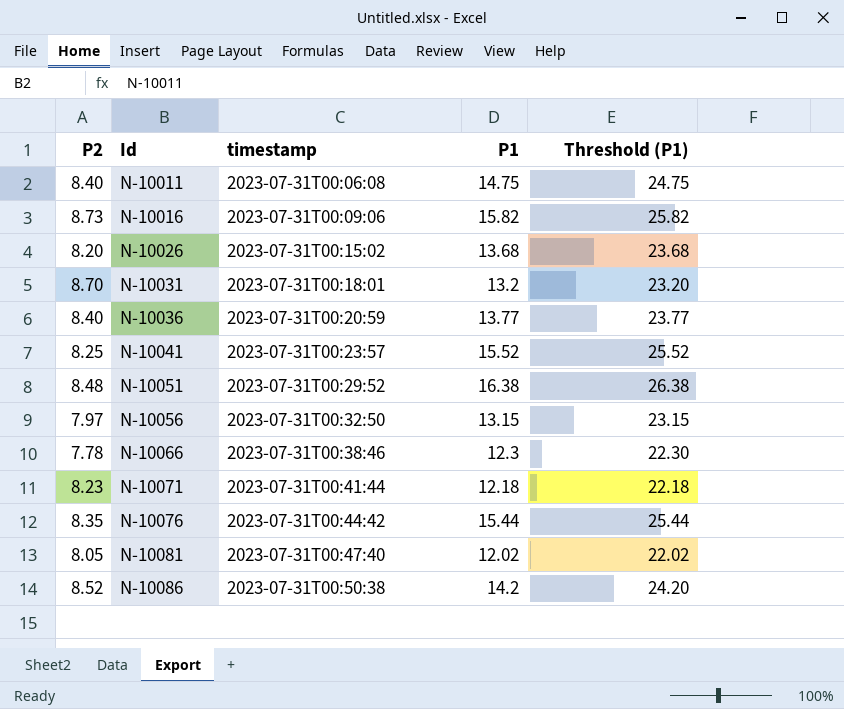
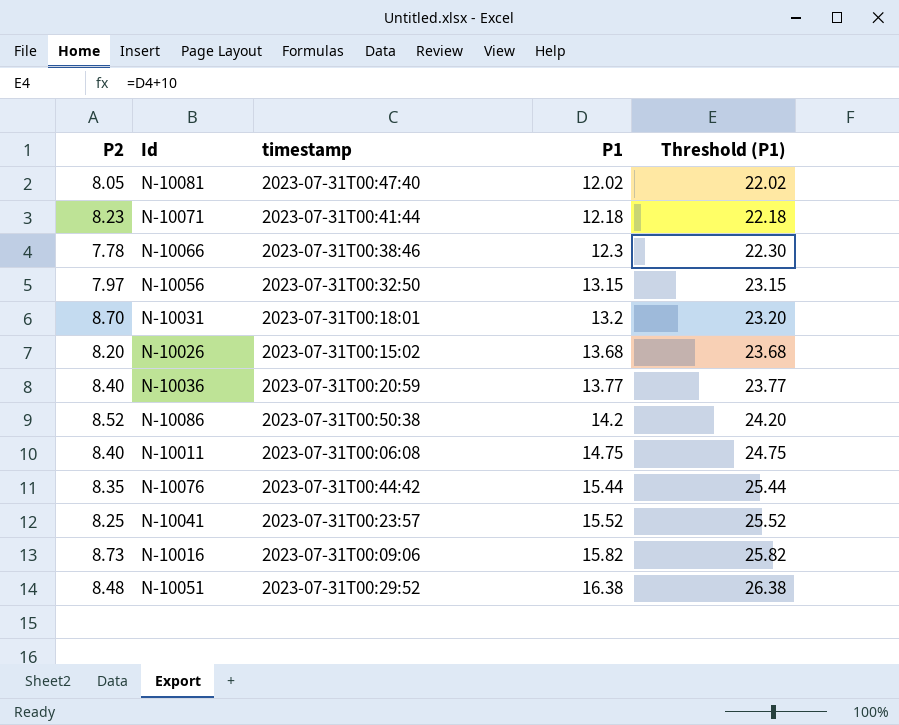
row order: Id ascending -> P1 ascending

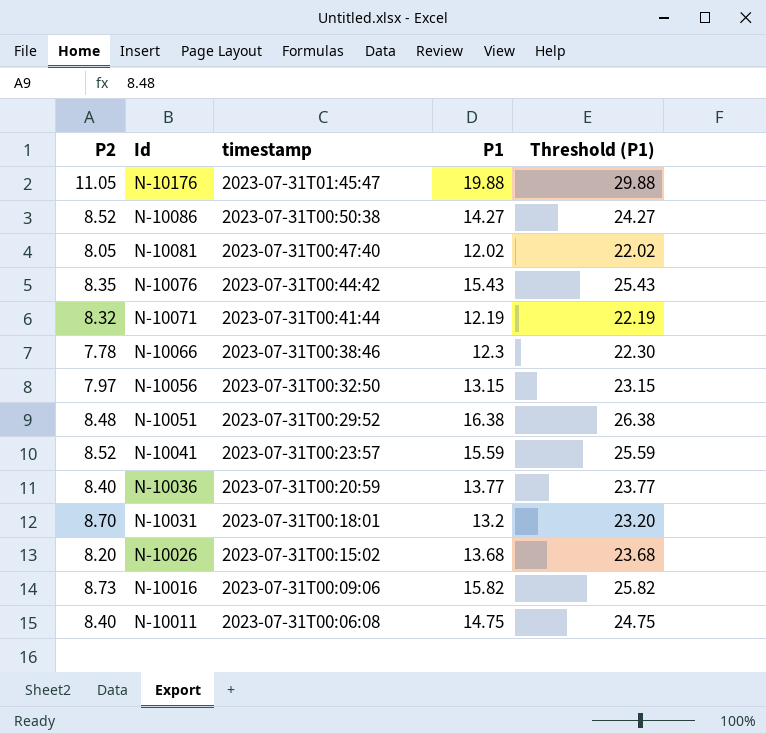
row order: P1 ascending -> Id descending
row N-10176: none -> 11.05 | 2023-07-31T01:45:47 | 19.88 | 29.88
N-10086 | P1: 14.2 -> 14.27
N-10086 | Threshold (P1): 24.20 -> 24.27
N-10076 | P1: 15.44 -> 15.43
N-10076 | Threshold (P1): 25.44 -> 25.43
N-10071 | P2: 8.23 -> 8.32
N-10071 | P1: 12.18 -> 12.19
N-10071 | Threshold (P1): 22.18 -> 22.19
N-10041 | P2: 8.25 -> 8.52
N-10041 | P1: 15.52 -> 15.59
N-10041 | Threshold (P1): 25.52 -> 25.59

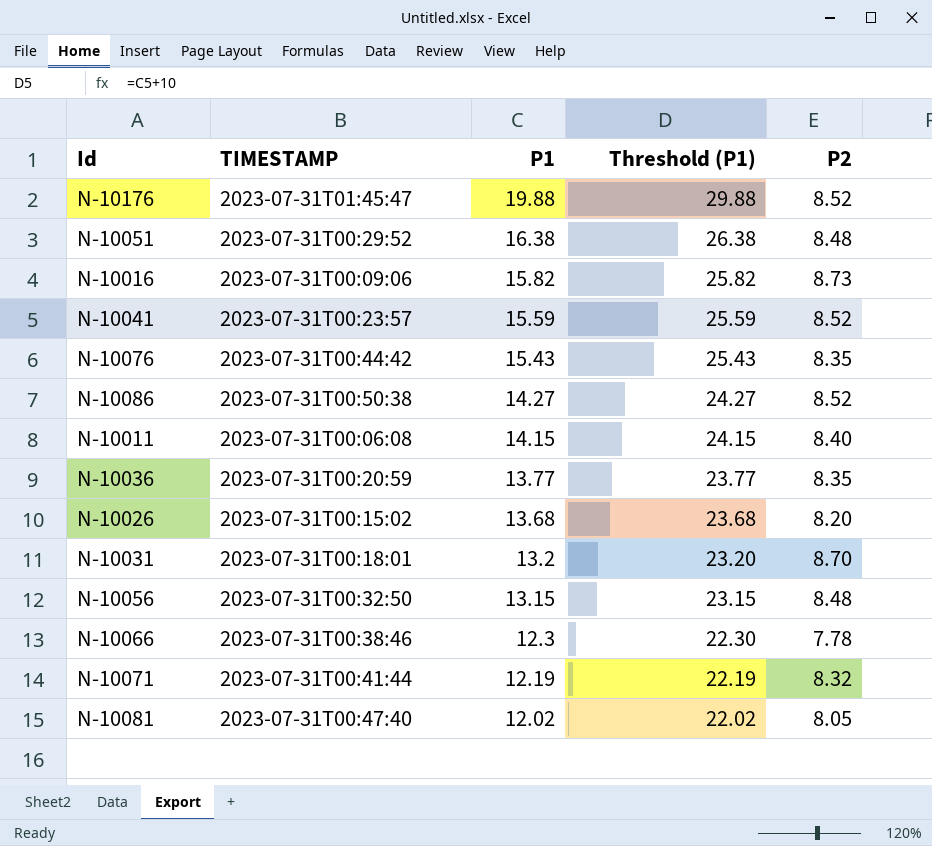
row order: Id descending -> P1 descending
column name: timestamp -> TIMESTAMP
column P2 | position: 1 -> 5
N-10176 | P2: 11.05 -> 8.52
N-10011 | P1: 14.75 -> 14.15
N-10011 | Threshold (P1): 24.75 -> 24.15
N-10036 | P2: 8.40 -> 8.35
N-10056 | P2: 7.97 -> 8.48

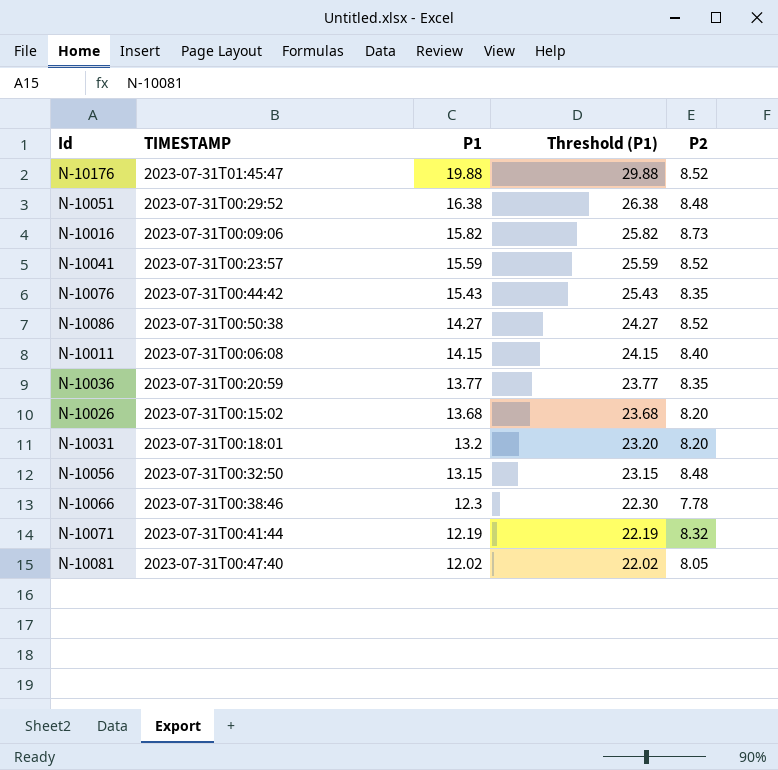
N-10031 | P2: 8.70 -> 8.20

